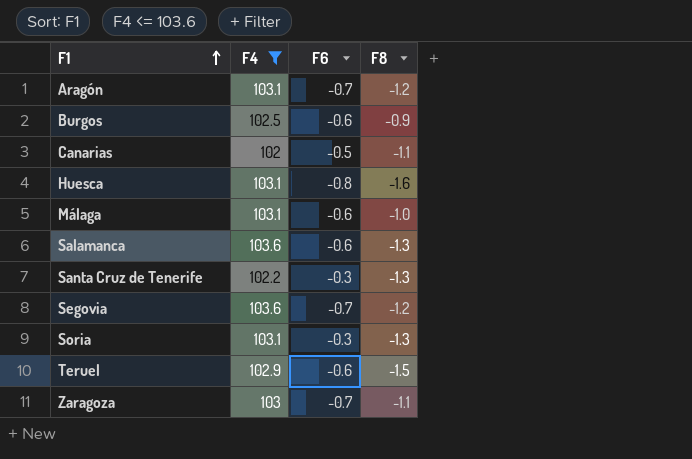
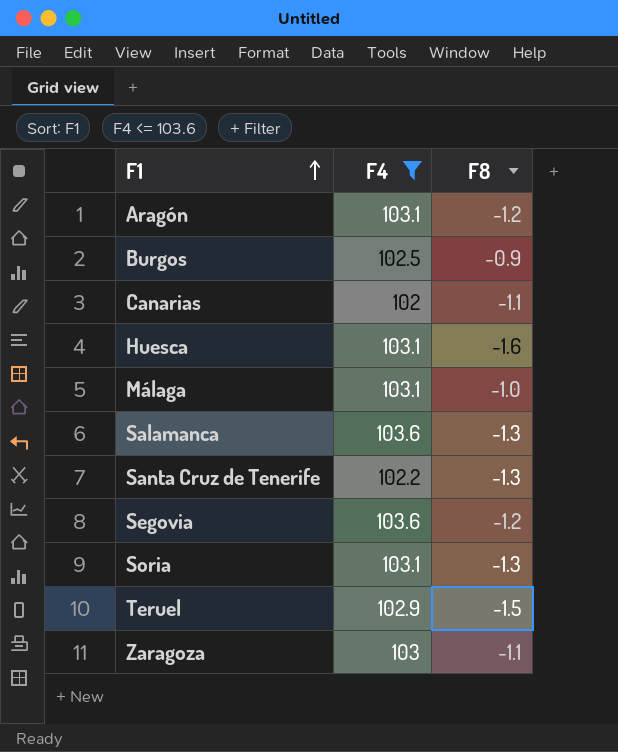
column F6 | position: 3 -> none

